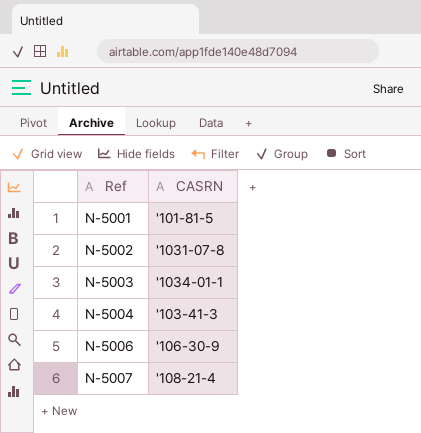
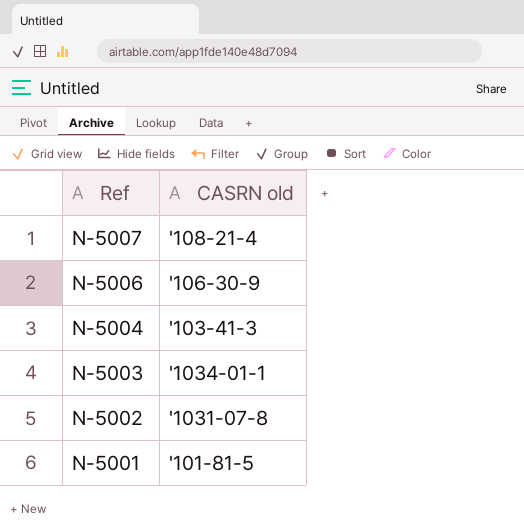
row order: Ref ascending -> Ref descending
column name: CASRN -> CASRN old

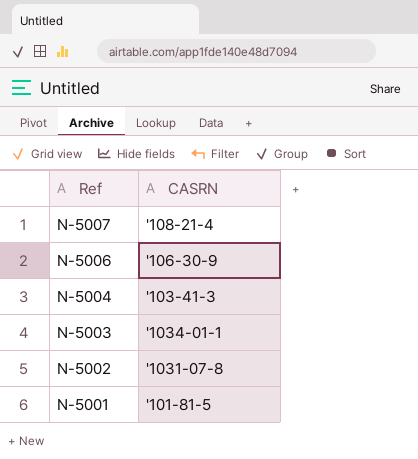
column name: CASRN old -> CASRN

